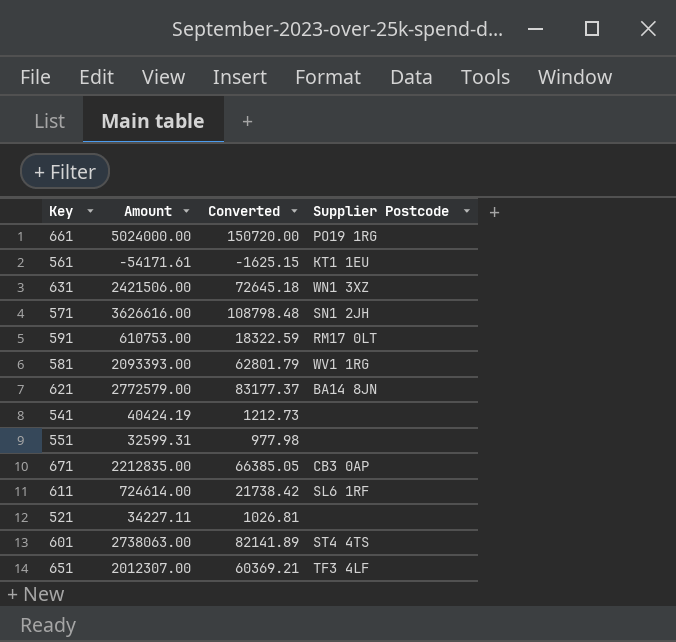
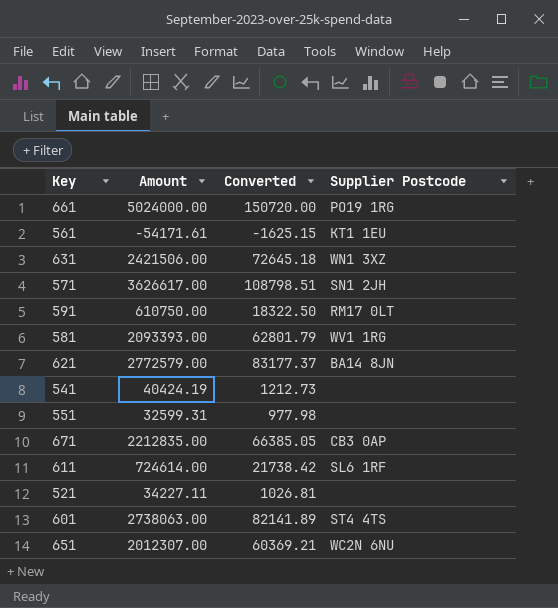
571 | Amount: 3626616.00 -> 3626617.00
571 | Converted: 108798.48 -> 108798.51
591 | Amount: 610753.00 -> 610750.00
591 | Converted: 18322.59 -> 18322.50
651 | Supplier Postcode: TF3 4LF -> WC2N 6NU

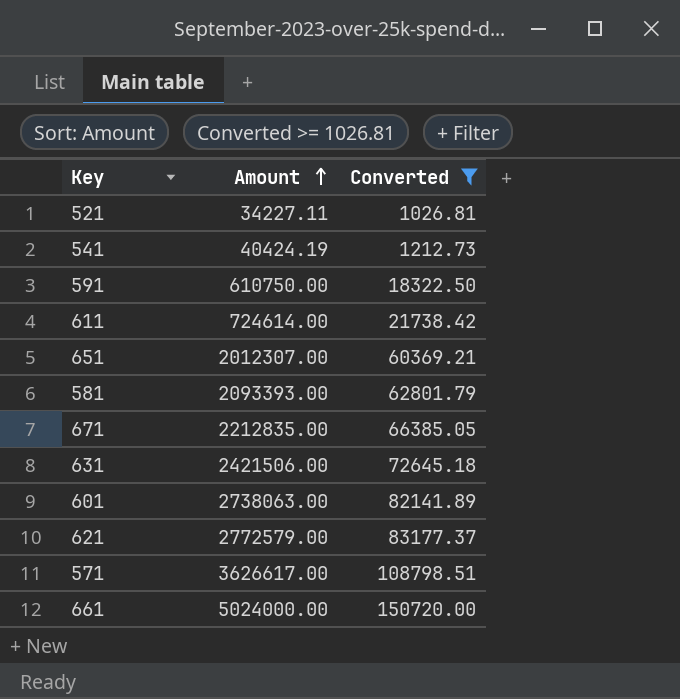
filter: none -> Converted >= 1026.81
row order: none -> Amount ascending
column Supplier Postcode | position: 4 -> none

